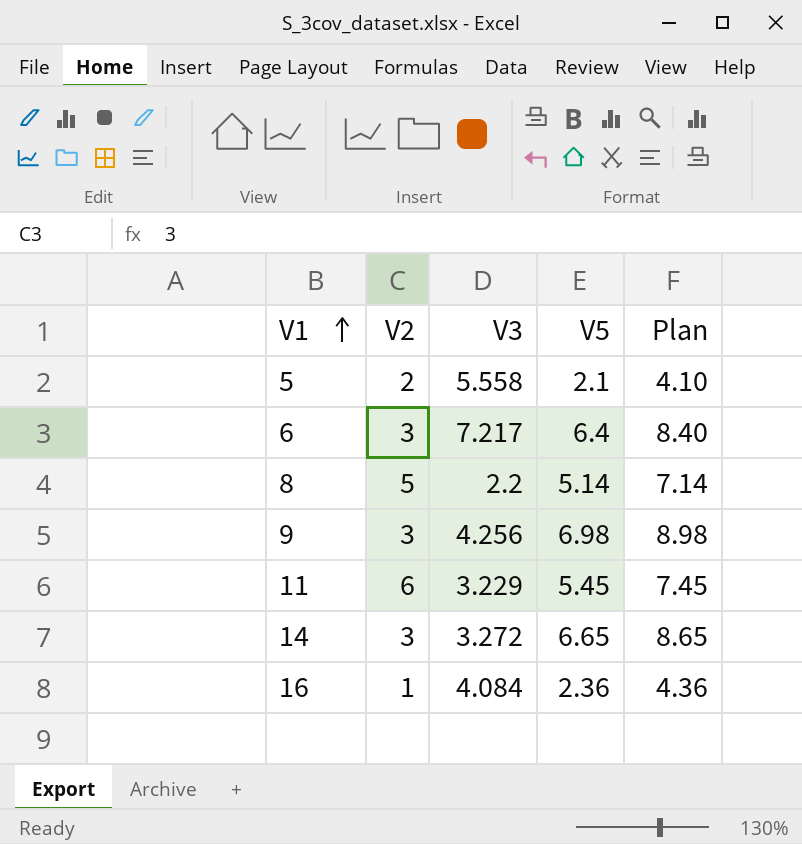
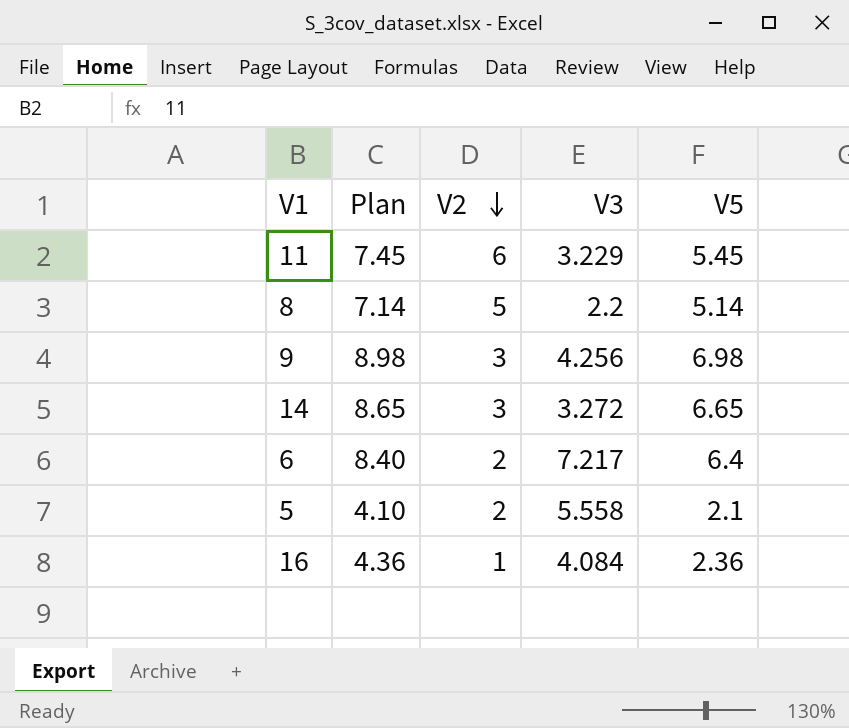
row order: V1 ascending -> V2 descending
column Plan | position: 5 -> 2
6 | V2: 3 -> 2

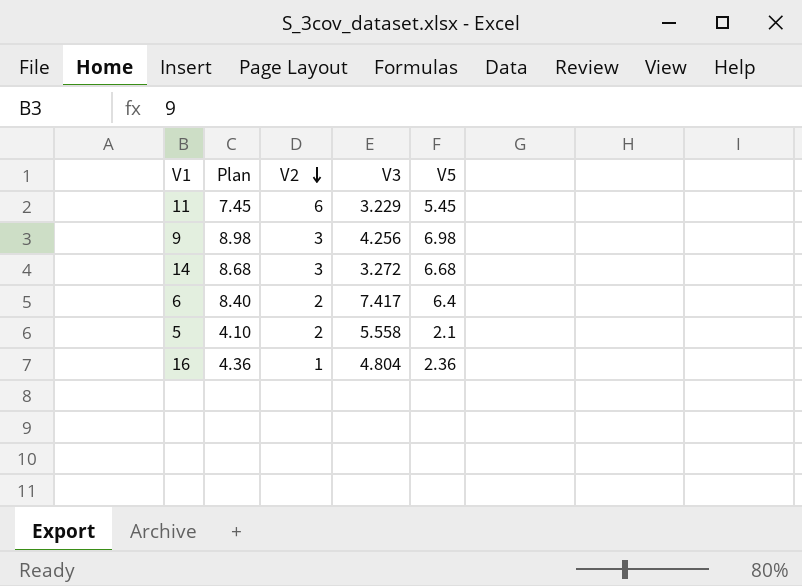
row 8: 7.14 | 5 | 2.2 | 5.14 -> none
14 | Plan: 8.65 -> 8.68
14 | V5: 6.65 -> 6.68
6 | V3: 7.217 -> 7.417
16 | V3: 4.084 -> 4.804

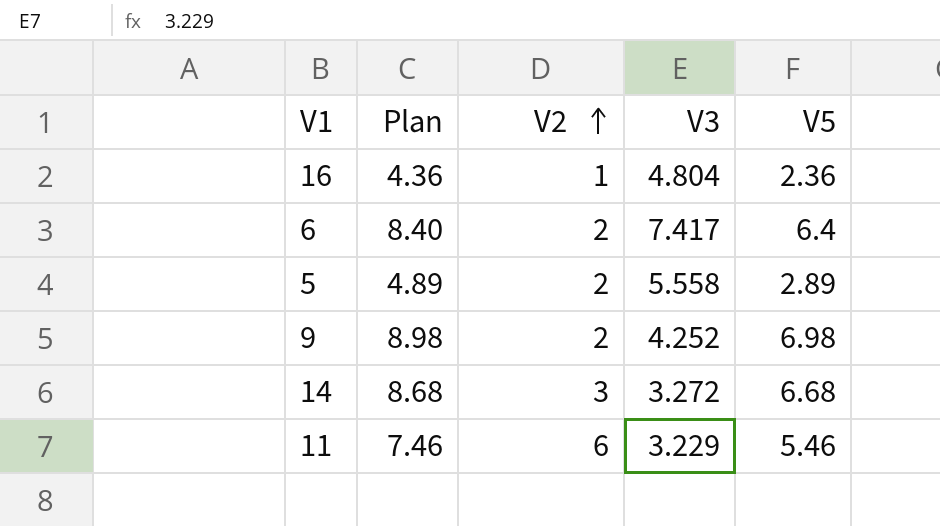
row order: V2 descending -> V2 ascending
5 | Plan: 4.10 -> 4.89
5 | V5: 2.1 -> 2.89
9 | V2: 3 -> 2
9 | V3: 4.256 -> 4.252
11 | Plan: 7.45 -> 7.46
11 | V5: 5.45 -> 5.46

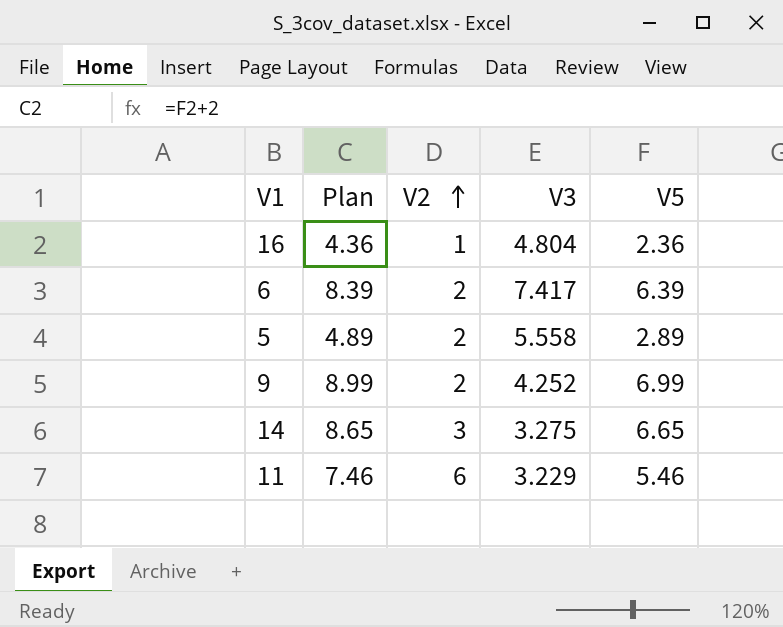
6 | Plan: 8.40 -> 8.39
6 | V5: 6.4 -> 6.39
9 | Plan: 8.98 -> 8.99
9 | V5: 6.98 -> 6.99
14 | Plan: 8.68 -> 8.65
14 | V3: 3.272 -> 3.275
14 | V5: 6.68 -> 6.65

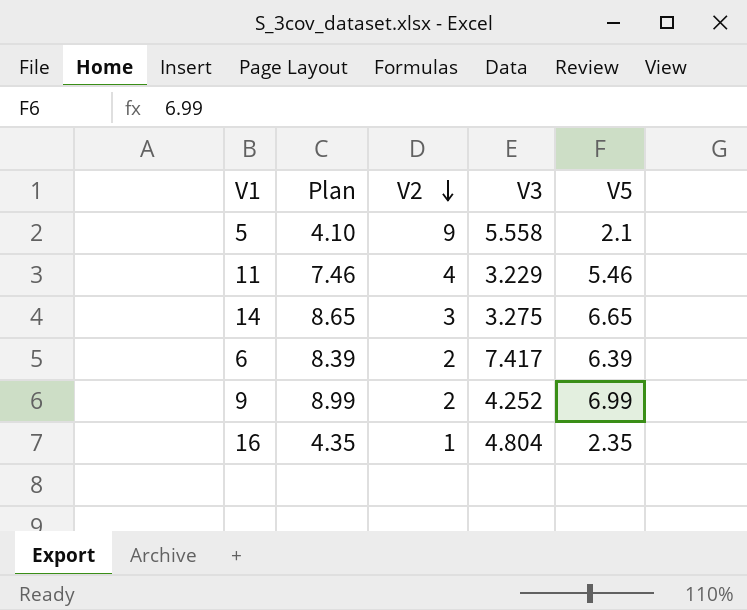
row order: V2 ascending -> V2 descending
5 | Plan: 4.89 -> 4.10
5 | V2: 2 -> 9
5 | V5: 2.89 -> 2.1
11 | V2: 6 -> 4
16 | Plan: 4.36 -> 4.35
16 | V5: 2.36 -> 2.35

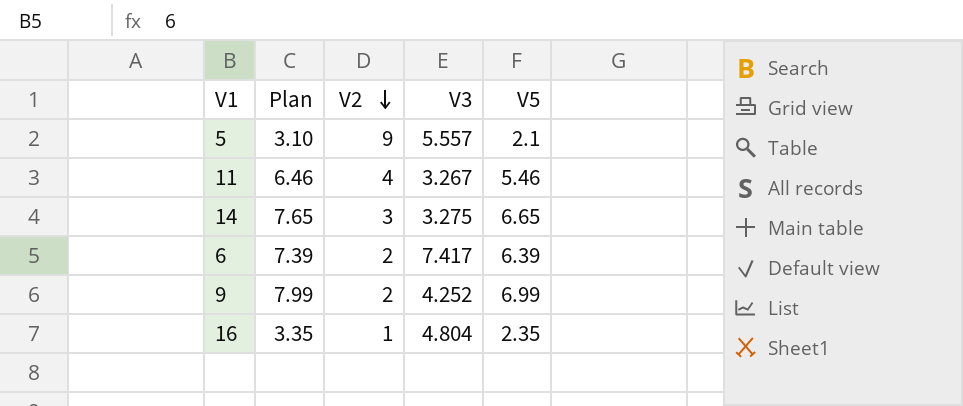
column Plan | formula: [V5] + 2 -> [V5] + 1
5 | V3: 5.558 -> 5.557
11 | V3: 3.229 -> 3.267

